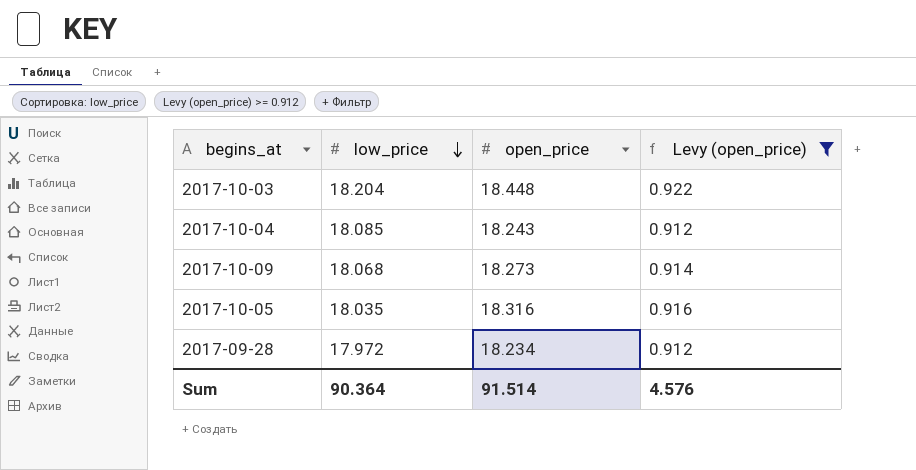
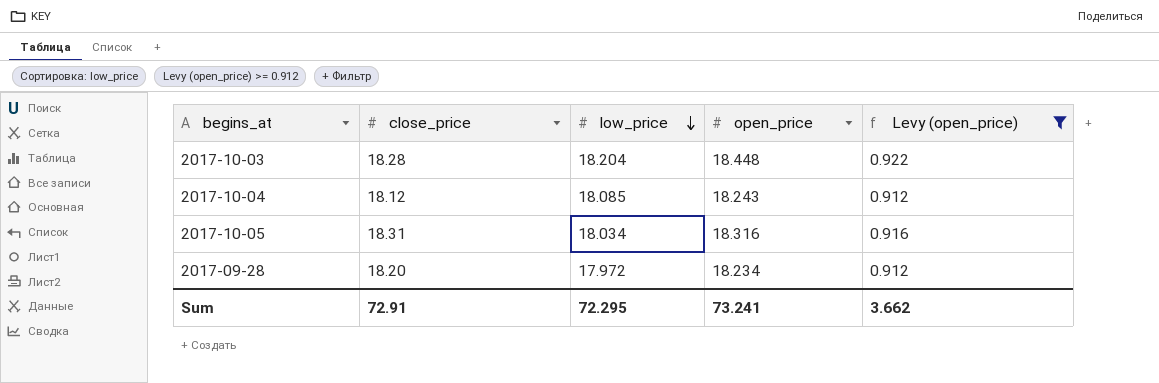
column close_price | position: none -> 2
row 2017-10-09: 18.068 | 18.273 | 0.914 -> none
2017-10-05 | low_price: 18.035 -> 18.034
Sum | low_price: 90.364 -> 72.295
Sum | open_price: 91.514 -> 73.241
Sum | Levy (open_price): 4.576 -> 3.662

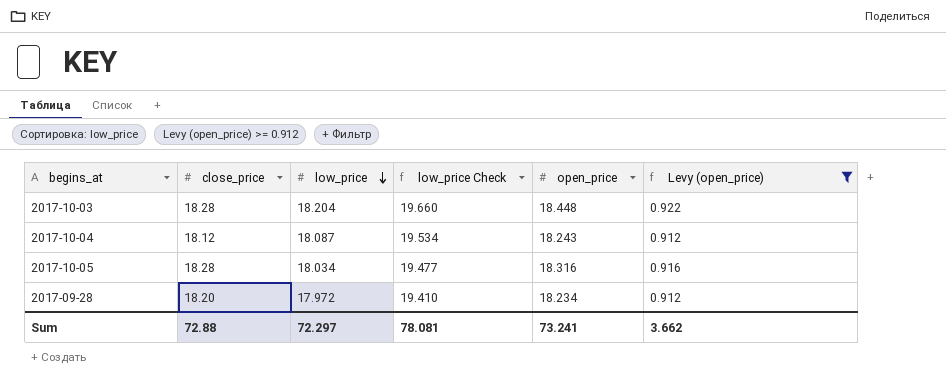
column low_price Check | formula: none -> [low_price] * 1.08
2017-10-04 | low_price: 18.085 -> 18.087
2017-10-05 | close_price: 18.31 -> 18.28
Sum | close_price: 72.91 -> 72.88
Sum | low_price: 72.295 -> 72.297

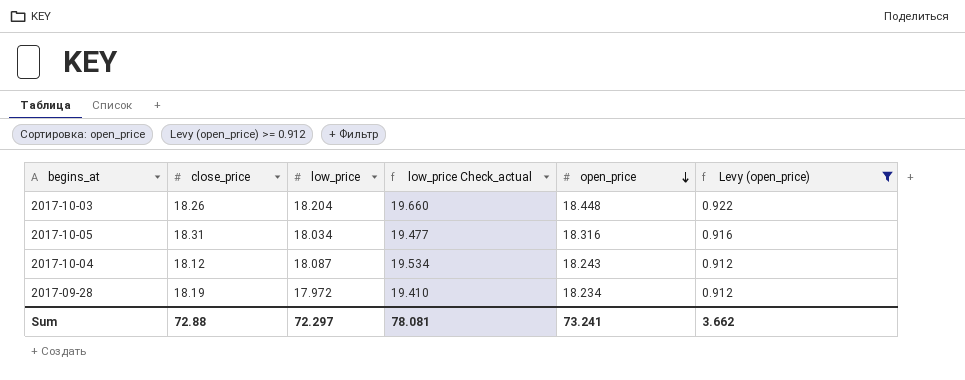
row order: low_price descending -> open_price descending
column name: low_price Check -> low_price Check_actual
2017-10-03 | close_price: 18.28 -> 18.26
2017-10-05 | close_price: 18.28 -> 18.31
2017-09-28 | close_price: 18.20 -> 18.19

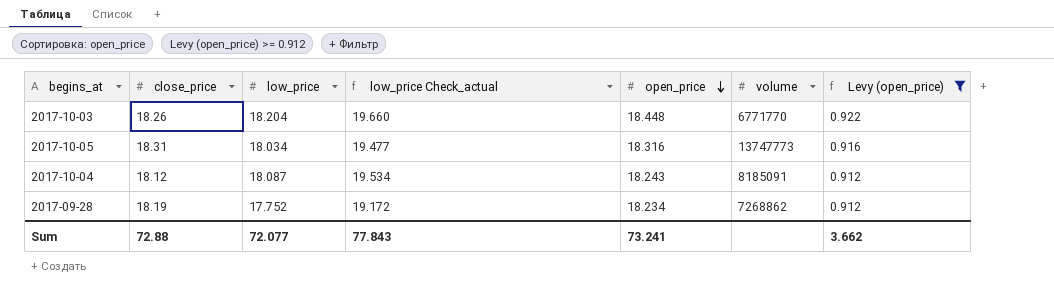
column volume | position: none -> 6
2017-09-28 | low_price: 17.972 -> 17.752
2017-09-28 | low_price Check_actual: 19.410 -> 19.172
Sum | low_price: 72.297 -> 72.077
Sum | low_price Check_actual: 78.081 -> 77.843

